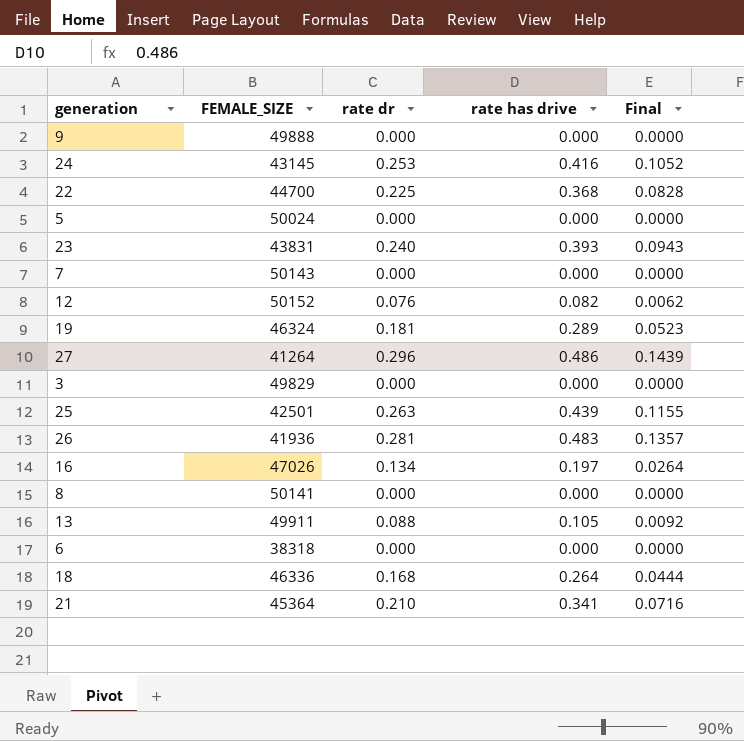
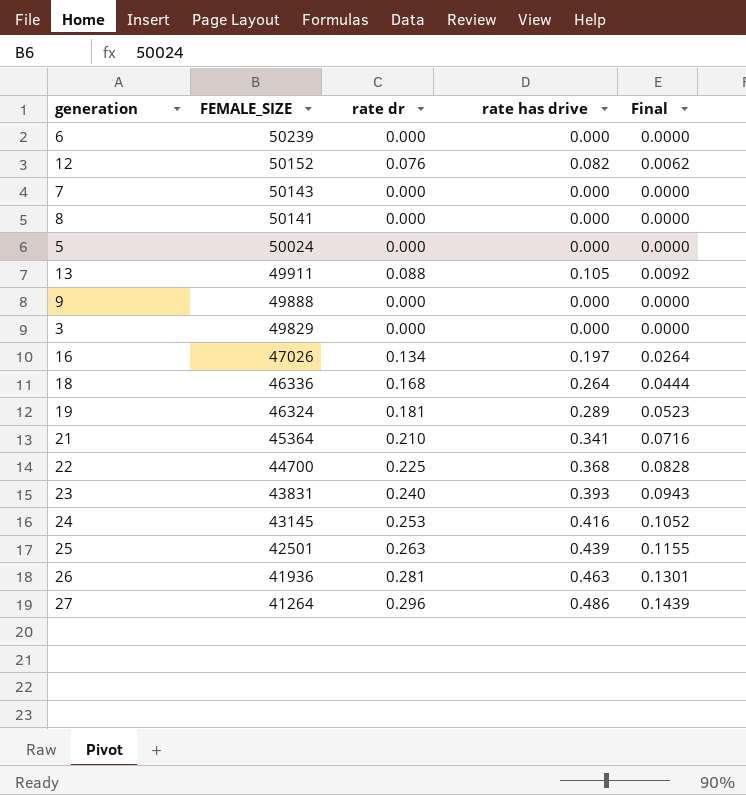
row order: none -> FEMALE_SIZE descending
6 | FEMALE_SIZE: 38318 -> 50239
26 | rate has drive: 0.483 -> 0.463
26 | Final: 0.1357 -> 0.1301

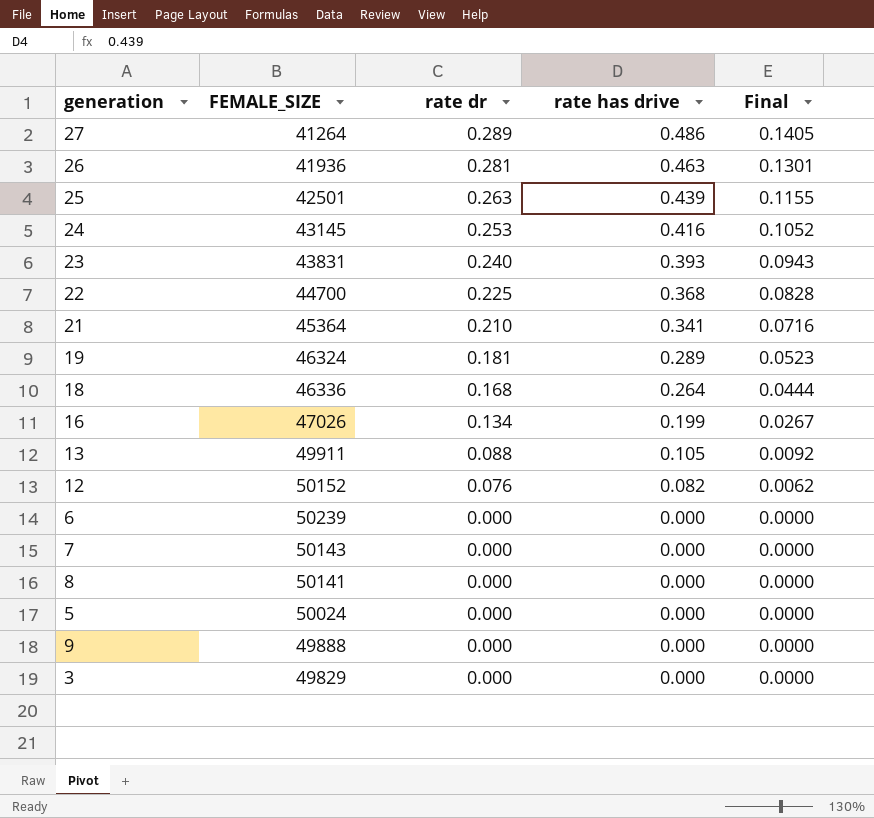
row order: FEMALE_SIZE descending -> rate dr descending
27 | rate dr: 0.296 -> 0.289
27 | Final: 0.1439 -> 0.1405
16 | rate has drive: 0.197 -> 0.199
16 | Final: 0.0264 -> 0.0267

